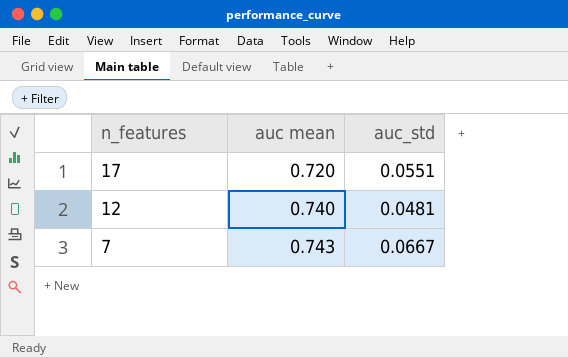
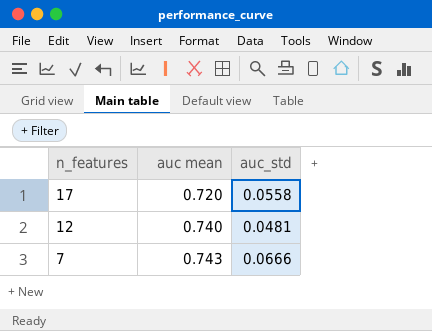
17 | auc_std: 0.0551 -> 0.0558
7 | auc_std: 0.0667 -> 0.0666

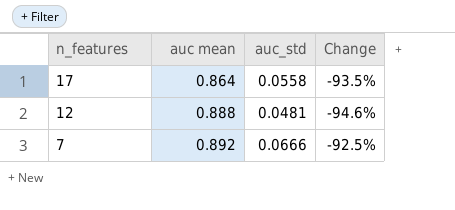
column Change | formula: none -> ([auc_std] - [auc mean]) / [auc mean]
17 | auc mean: 0.720 -> 0.864
12 | auc mean: 0.740 -> 0.888
7 | auc mean: 0.743 -> 0.892

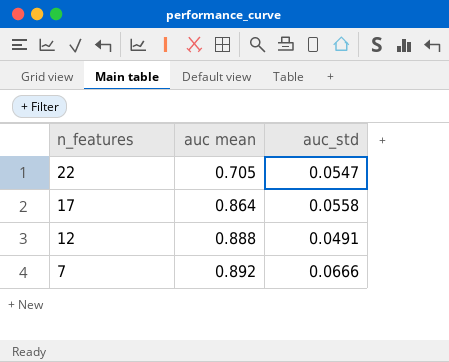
column Change | formula: ([auc_std] - [auc mean]) / [auc mean] -> none
row 22: none -> 0.705 | 0.0547
12 | auc_std: 0.0481 -> 0.0491

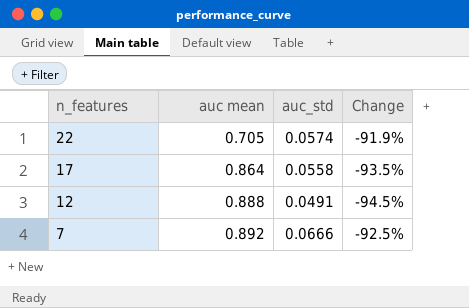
column Change | formula: none -> ([auc_std] - [auc mean]) / [auc mean]
22 | auc_std: 0.0547 -> 0.0574

